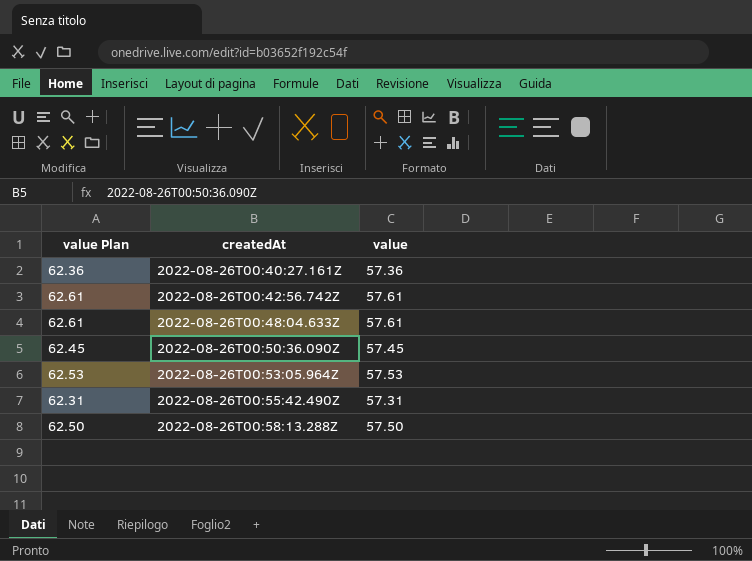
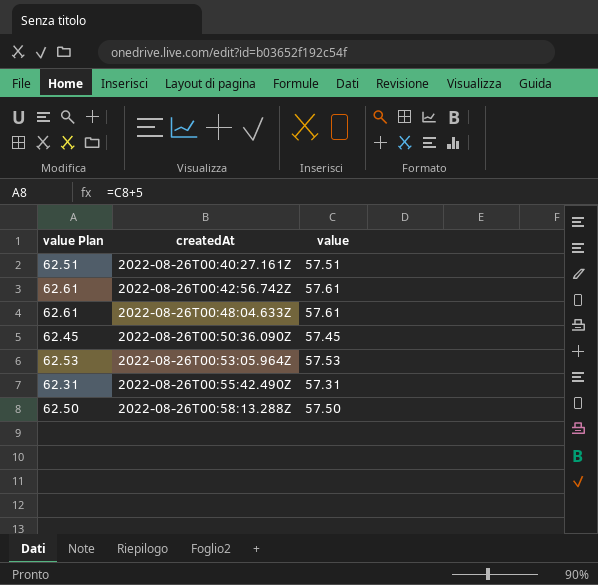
2022-08-26T00:40:27.161Z | value Plan: 62.36 -> 62.51
2022-08-26T00:40:27.161Z | value: 57.36 -> 57.51

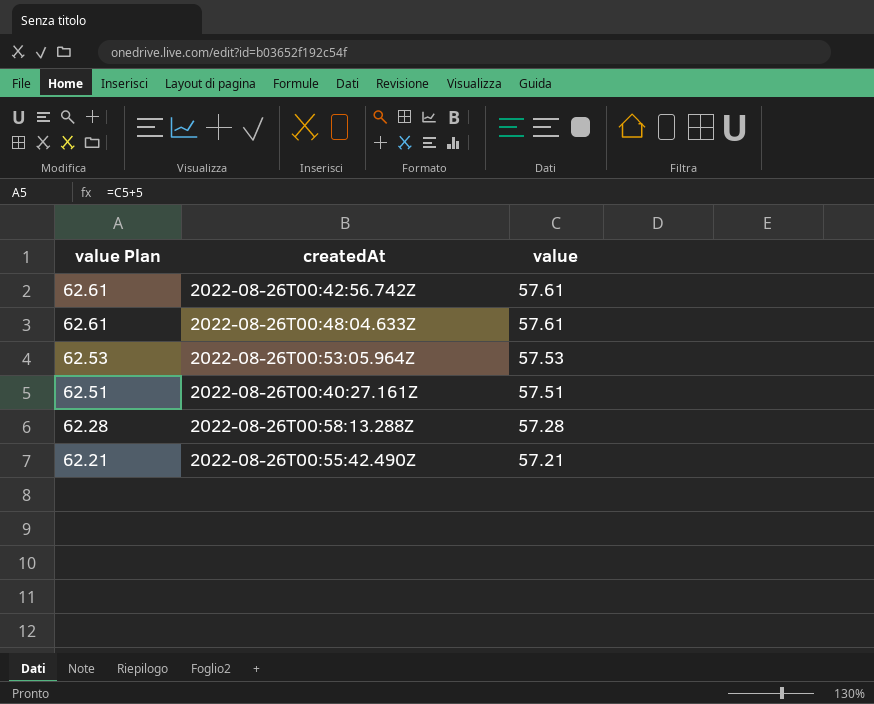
row order: createdAt ascending -> value Plan descending
row 2022-08-26T00:50:36.090Z: 62.45 | 57.45 -> none
2022-08-26T00:58:13.288Z | value Plan: 62.50 -> 62.28
2022-08-26T00:58:13.288Z | value: 57.50 -> 57.28
2022-08-26T00:55:42.490Z | value Plan: 62.31 -> 62.21
2022-08-26T00:55:42.490Z | value: 57.31 -> 57.21

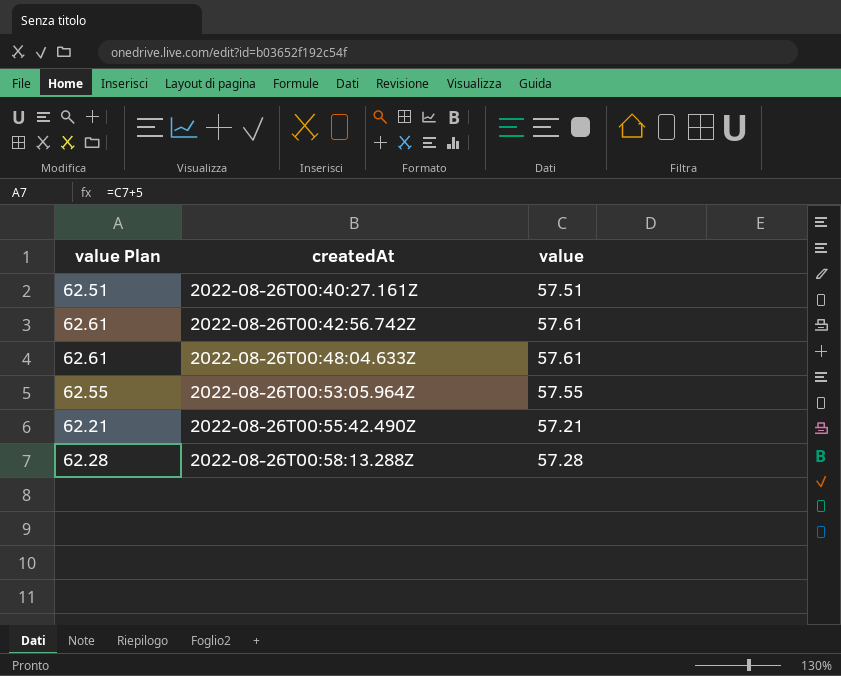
row order: value Plan descending -> createdAt ascending
2022-08-26T00:53:05.964Z | value Plan: 62.53 -> 62.55
2022-08-26T00:53:05.964Z | value: 57.53 -> 57.55

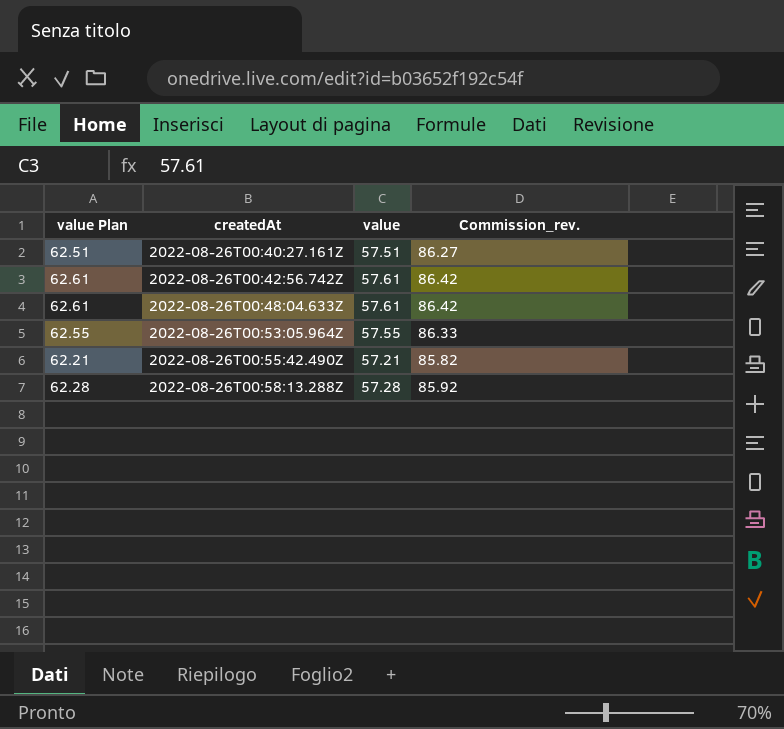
column Commission_rev. | formula: none -> [value] * 1.5

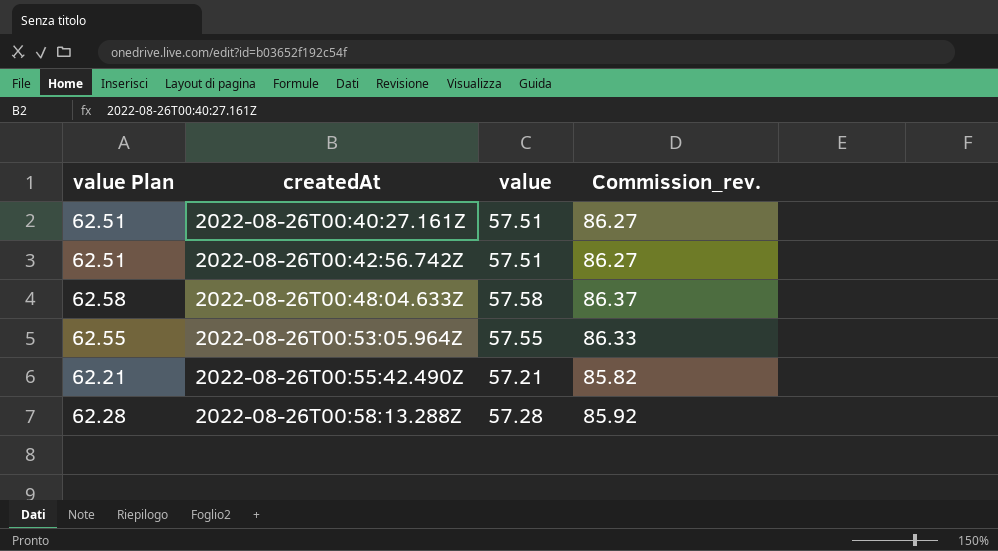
2022-08-26T00:42:56.742Z | value Plan: 62.61 -> 62.51
2022-08-26T00:42:56.742Z | value: 57.61 -> 57.51
2022-08-26T00:42:56.742Z | Commission_rev.: 86.42 -> 86.27
2022-08-26T00:48:04.633Z | value Plan: 62.61 -> 62.58
2022-08-26T00:48:04.633Z | value: 57.61 -> 57.58
2022-08-26T00:48:04.633Z | Commission_rev.: 86.42 -> 86.37

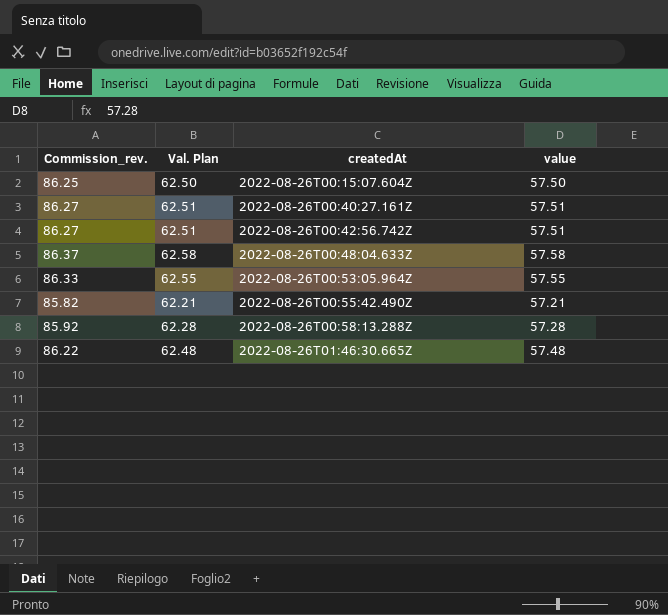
column Commission_rev. | position: 4 -> 1
column name: value Plan -> Val. Plan
row 2022-08-26T00:15:07.604Z: none -> 86.25 | 62.50 | 57.50
row 2022-08-26T01:46:30.665Z: none -> 86.22 | 62.48 | 57.48

